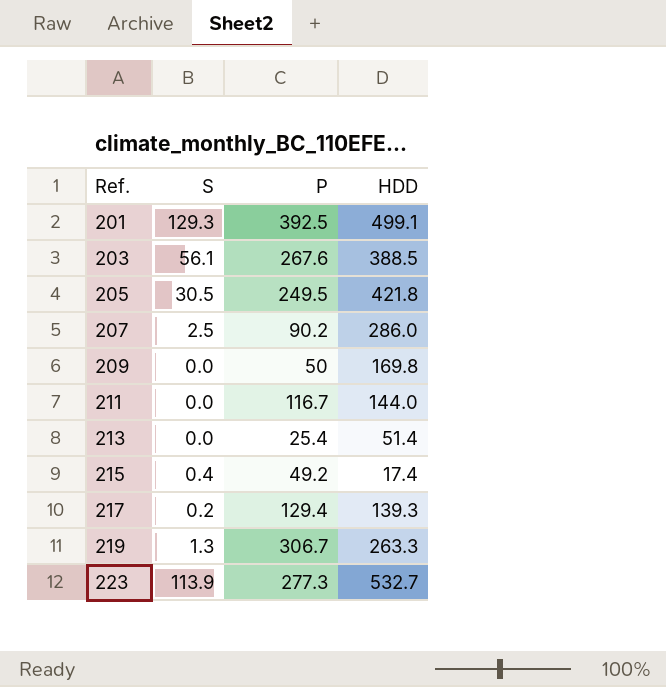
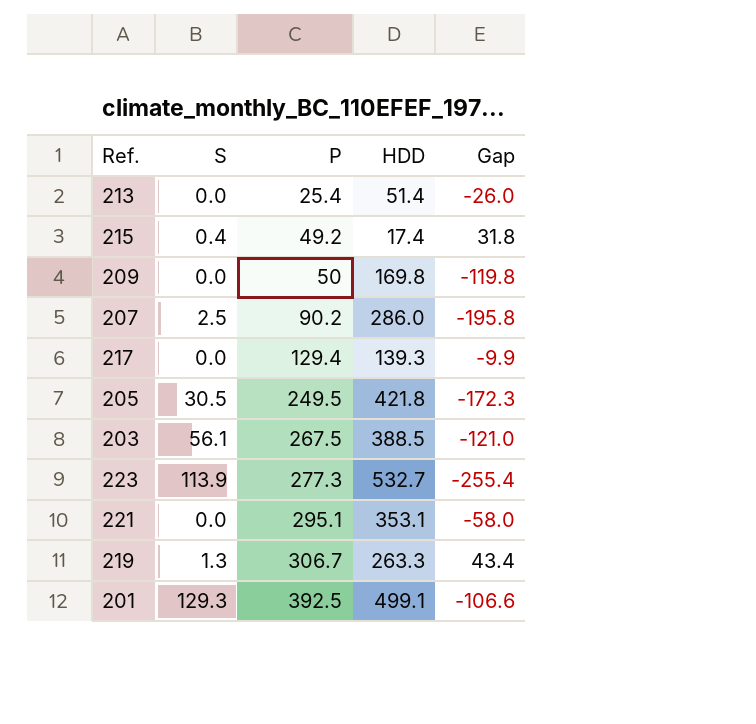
row order: Ref. ascending -> P ascending
column Gap | formula: none -> [P] - [HDD]
row 211: 0.0 | 116.7 | 144.0 -> none
217 | S: 0.2 -> 0.0
203 | P: 267.6 -> 267.5
row 221: none -> 0.0 | 295.1 | 353.1 | -58.0

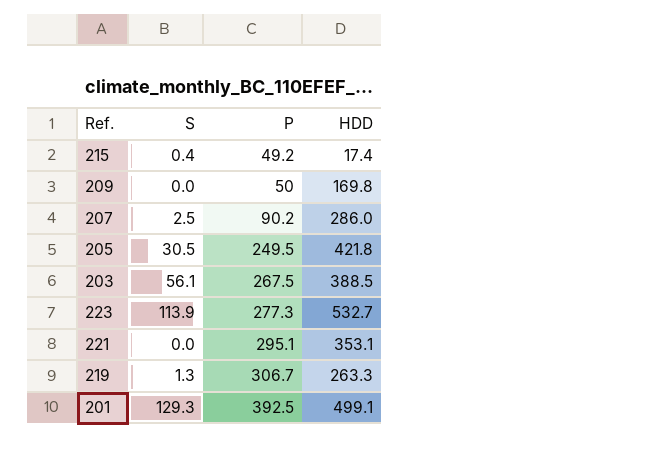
column Gap | formula: [P] - [HDD] -> none
row 213: 0.0 | 25.4 | 51.4 | -26.0 -> none
row 217: 0.0 | 129.4 | 139.3 | -9.9 -> none

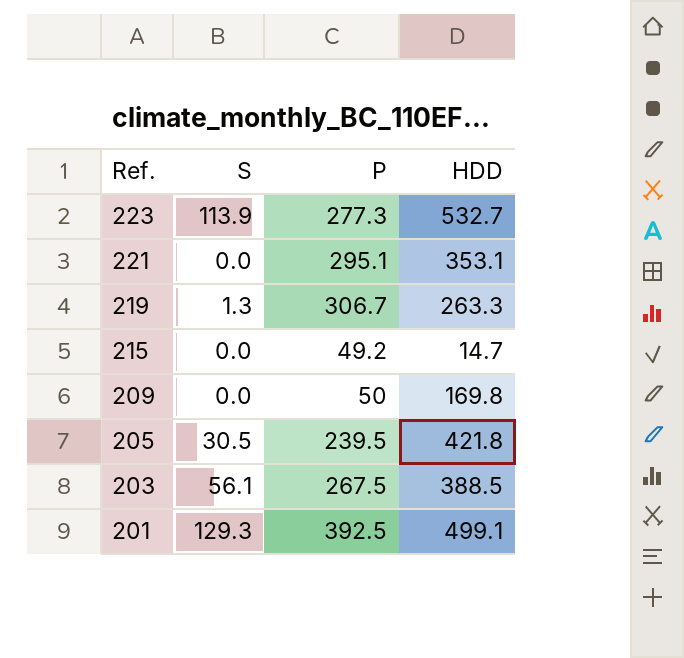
row order: P ascending -> Ref. descending
row 207: 2.5 | 90.2 | 286.0 -> none
215 | S: 0.4 -> 0.0
215 | HDD: 17.4 -> 14.7
205 | P: 249.5 -> 239.5

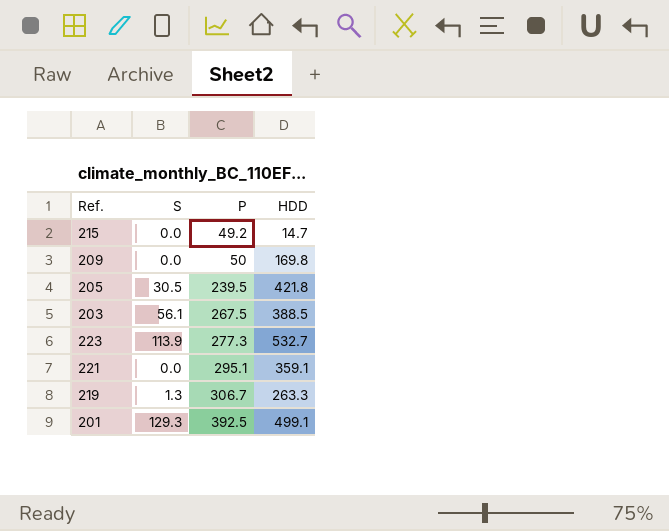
row order: Ref. descending -> P ascending
221 | HDD: 353.1 -> 359.1

